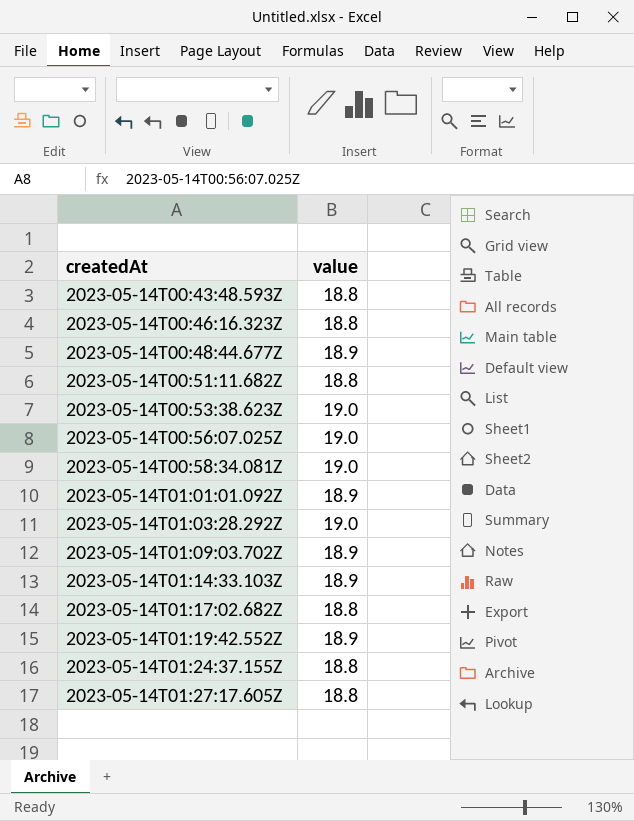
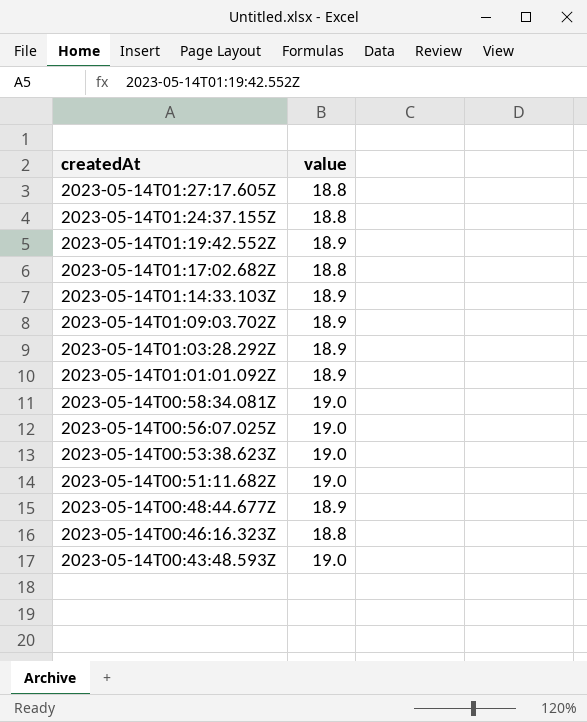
row order: createdAt ascending -> createdAt descending
2023-05-14T01:03:28.292Z | value: 19.0 -> 18.9
2023-05-14T00:51:11.682Z | value: 18.8 -> 19.0
2023-05-14T00:43:48.593Z | value: 18.8 -> 19.0

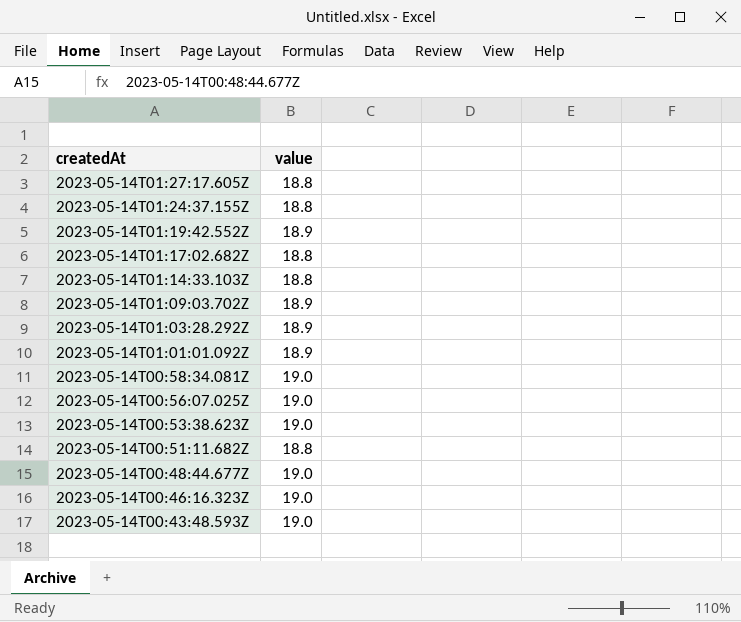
2023-05-14T01:14:33.103Z | value: 18.9 -> 18.8
2023-05-14T00:51:11.682Z | value: 19.0 -> 18.8
2023-05-14T00:48:44.677Z | value: 18.9 -> 19.0
2023-05-14T00:46:16.323Z | value: 18.8 -> 19.0

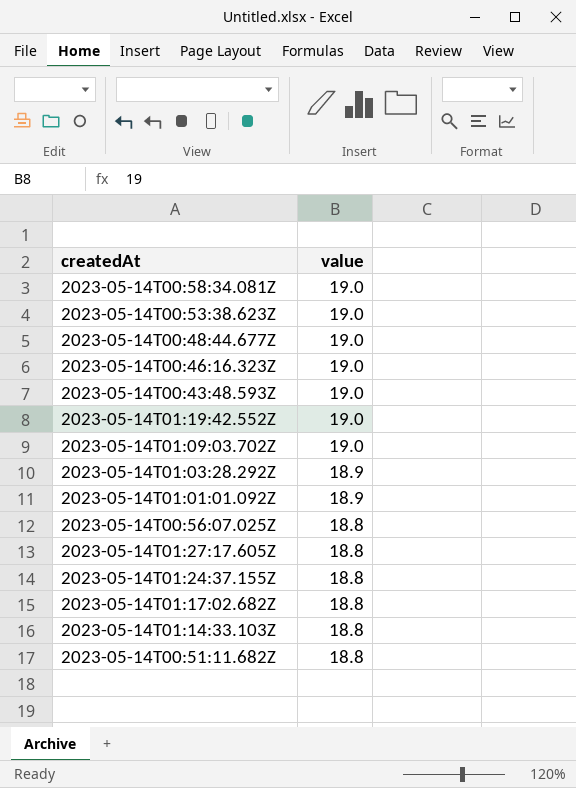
row order: createdAt descending -> value descending
2023-05-14T01:19:42.552Z | value: 18.9 -> 19.0
2023-05-14T01:09:03.702Z | value: 18.9 -> 19.0
2023-05-14T00:56:07.025Z | value: 19.0 -> 18.8

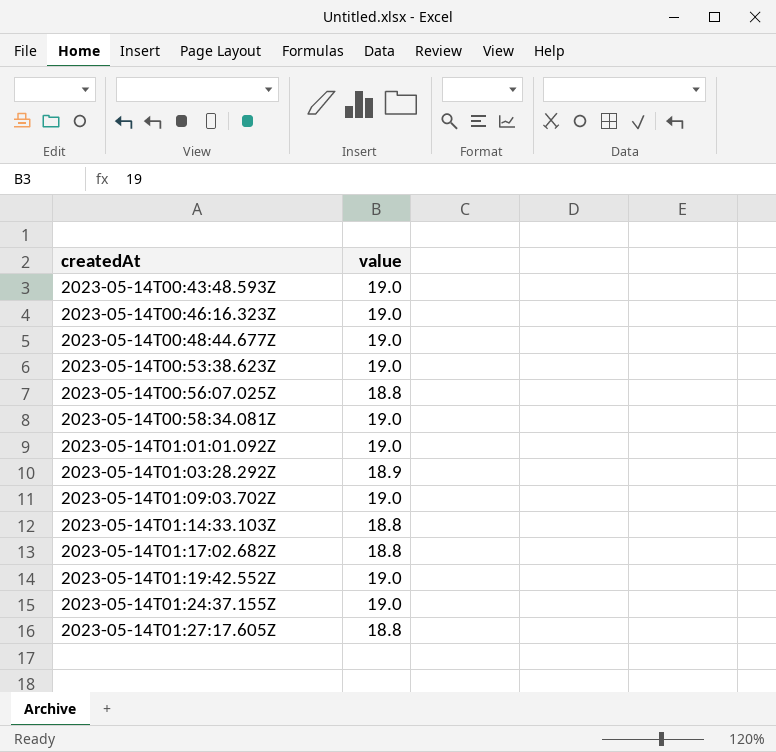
row order: value descending -> createdAt ascending
row 2023-05-14T00:51:11.682Z: 18.8 -> none
2023-05-14T01:01:01.092Z | value: 18.9 -> 19.0
2023-05-14T01:24:37.155Z | value: 18.8 -> 19.0

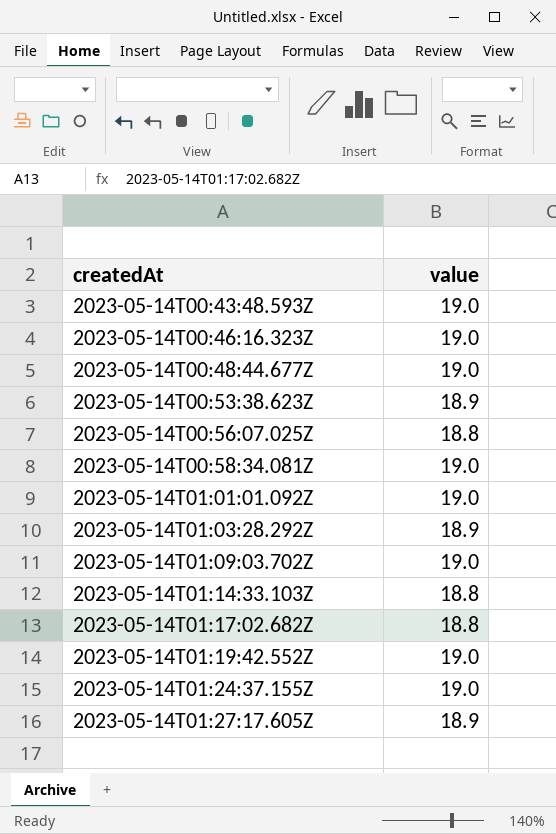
2023-05-14T00:53:38.623Z | value: 19.0 -> 18.9
2023-05-14T01:27:17.605Z | value: 18.8 -> 18.9

